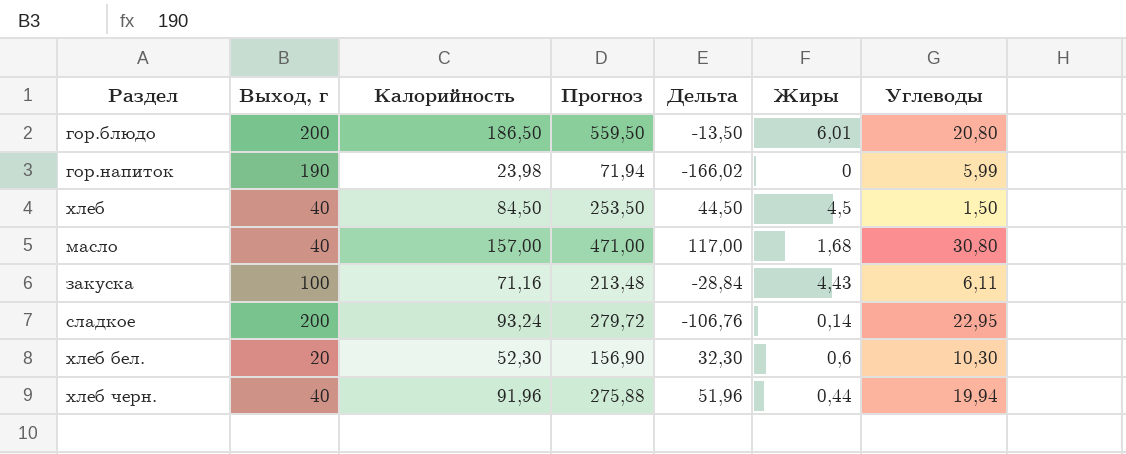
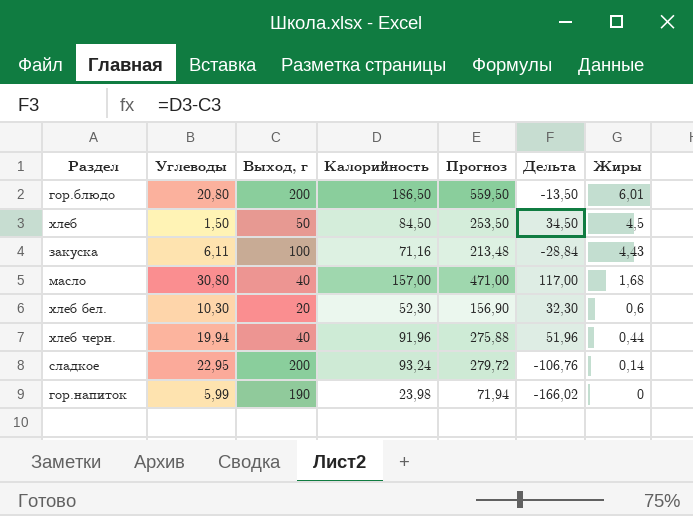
row order: none -> Жиры descending
column Углеводы | position: 7 -> 2
хлеб | Выход, г: 40 -> 50
хлеб | Дельта: 44,50 -> 34,50

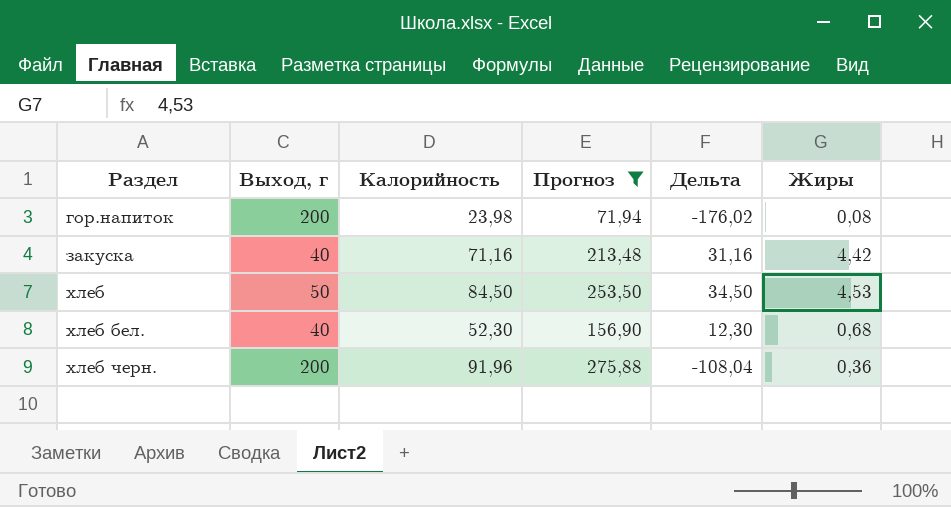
filter: none -> Прогноз <= 275,88
row order: Жиры descending -> Раздел ascending
column Углеводы | position: 2 -> none
гор.напиток | Выход, г: 190 -> 200
гор.напиток | Дельта: -166,02 -> -176,02
гор.напиток | Жиры: 0 -> 0,08
закуска | Выход, г: 100 -> 40
закуска | Дельта: -28,84 -> 31,16
закуска | Жиры: 4,43 -> 4,42
хлеб | Жиры: 4,5 -> 4,53
хлеб бел. | Выход, г: 20 -> 40
хлеб бел. | Дельта: 32,30 -> 12,30
хлеб бел. | Жиры: 0,6 -> 0,68
хлеб черн. | Выход, г: 40 -> 200
хлеб черн. | Дельта: 51,96 -> -108,04
хлеб черн. | Жиры: 0,44 -> 0,36

